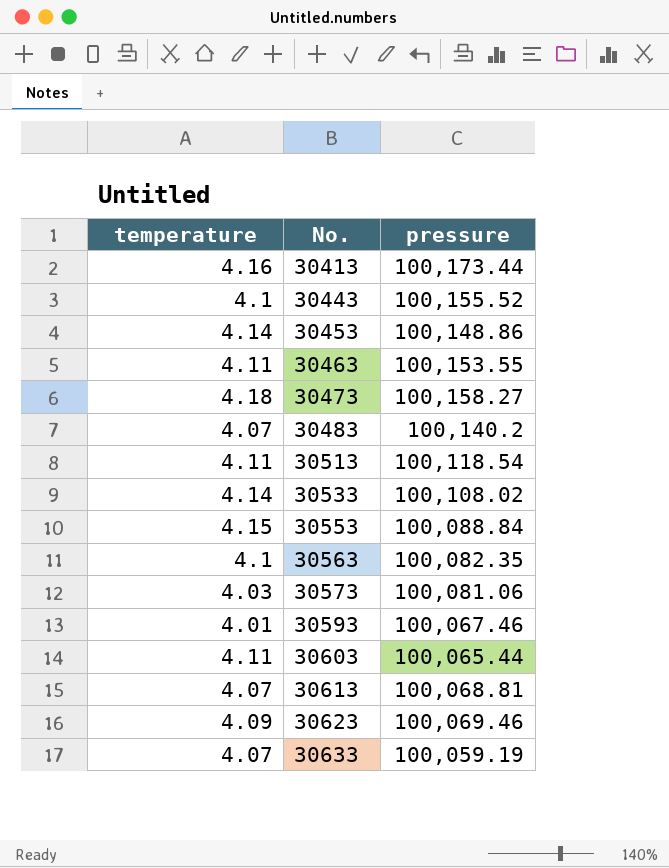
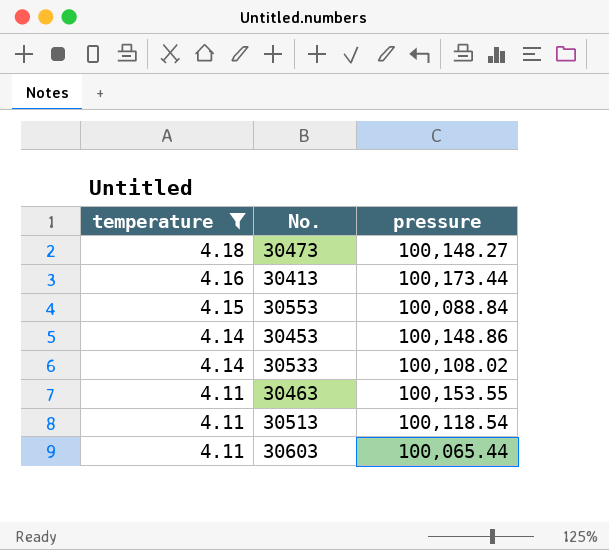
filter: none -> temperature >= 4.11
row order: No. ascending -> temperature descending
30473 | pressure: 100,158.27 -> 100,148.27

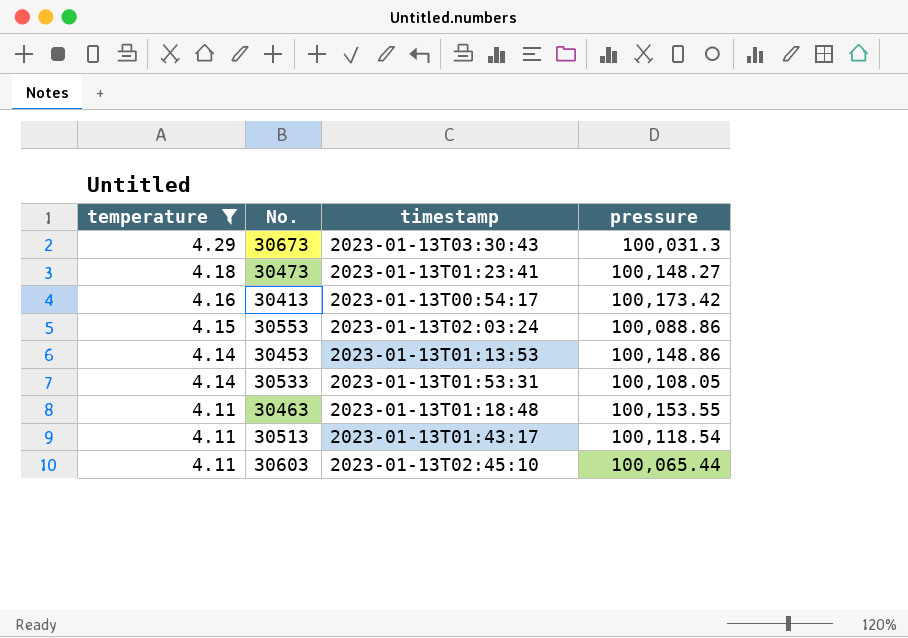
column timestamp | position: none -> 3
row 30673: none -> 4.29 | 2023-01-13T03:30:43 | 100,031.3
30413 | pressure: 100,173.44 -> 100,173.42
30553 | pressure: 100,088.84 -> 100,088.86
30533 | pressure: 100,108.02 -> 100,108.05

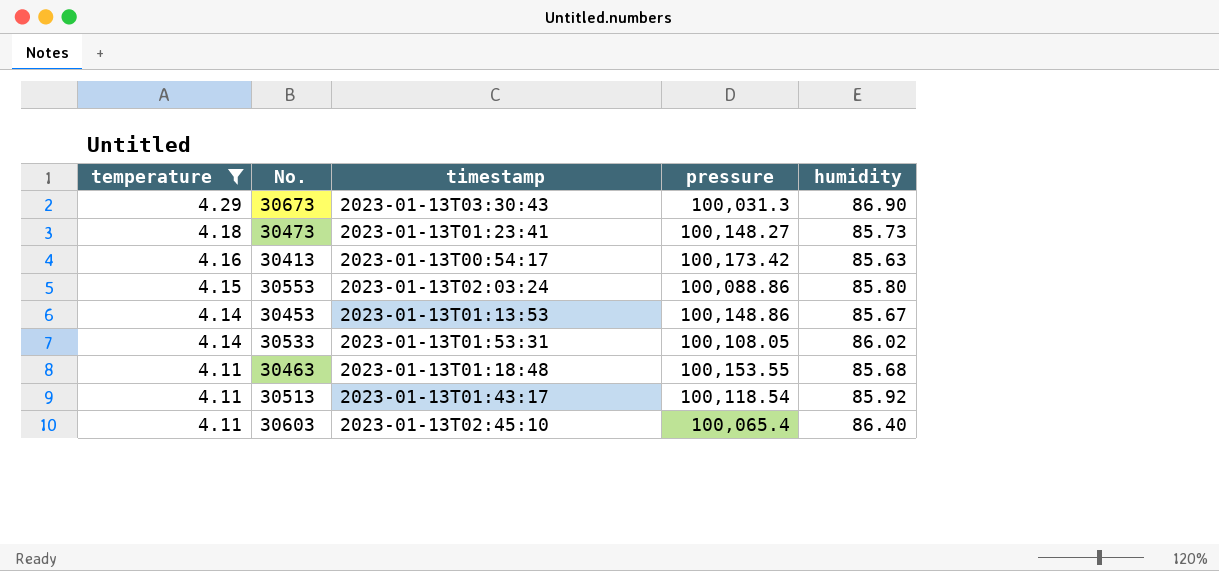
column humidity | position: none -> 5
30603 | pressure: 100,065.44 -> 100,065.4

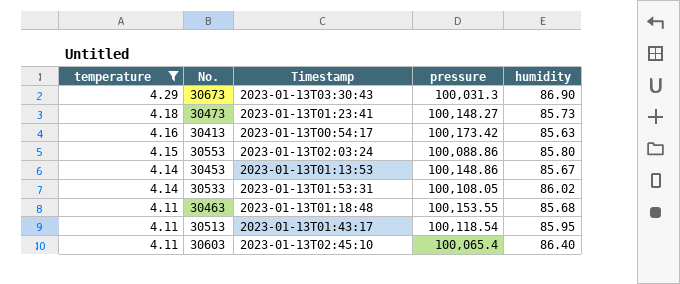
column name: timestamp -> Timestamp
30513 | humidity: 85.92 -> 85.95

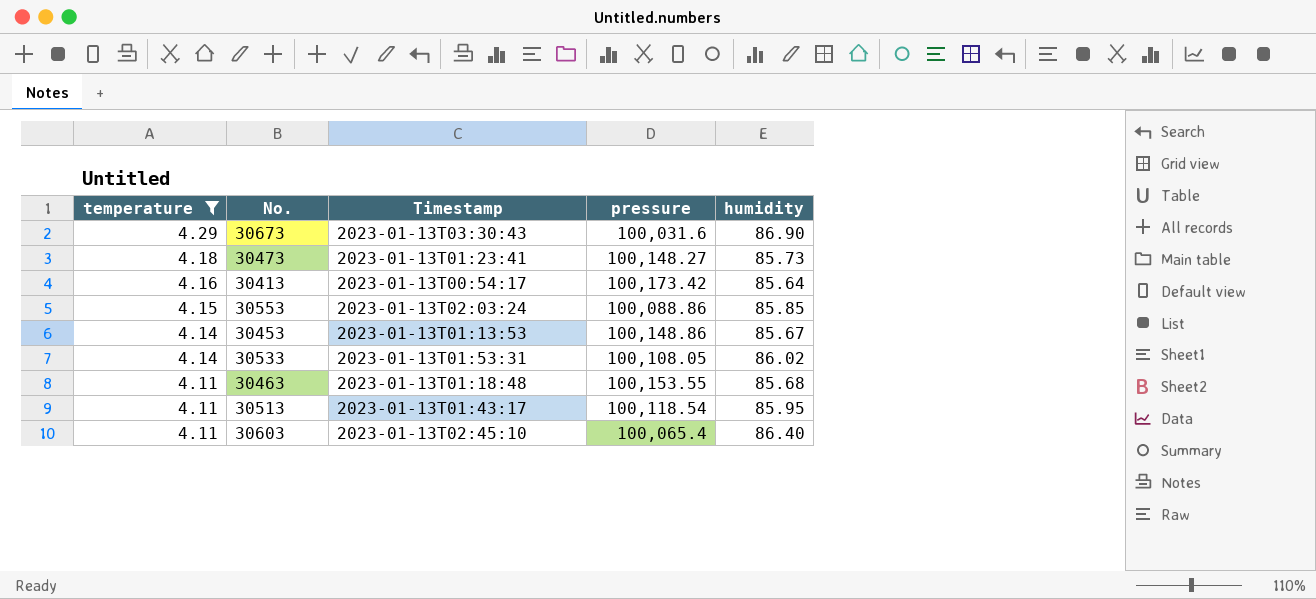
30673 | pressure: 100,031.3 -> 100,031.6
30413 | humidity: 85.63 -> 85.64
30553 | humidity: 85.80 -> 85.85

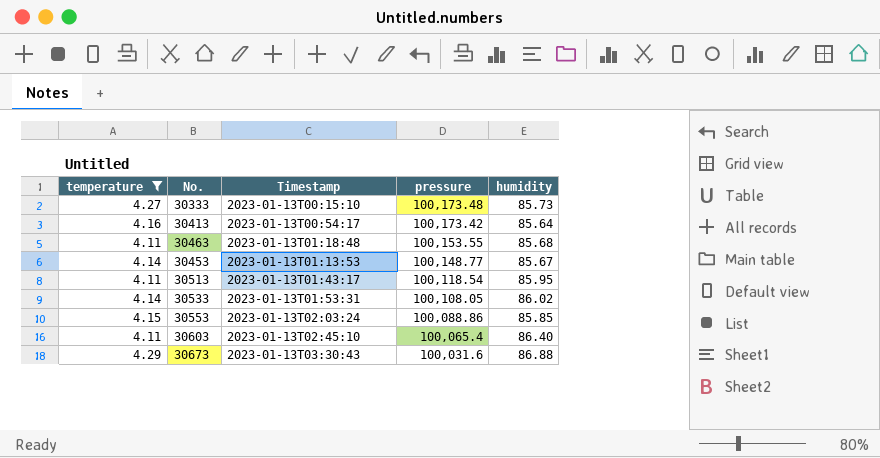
row order: temperature descending -> pressure descending
row 30473: 4.18 | 2023-01-13T01:23:41 | 100,148.27 | 85.73 -> none
row 30333: none -> 4.27 | 2023-01-13T00:15:10 | 100,173.48 | 85.73
30453 | pressure: 100,148.86 -> 100,148.77
30673 | humidity: 86.90 -> 86.88

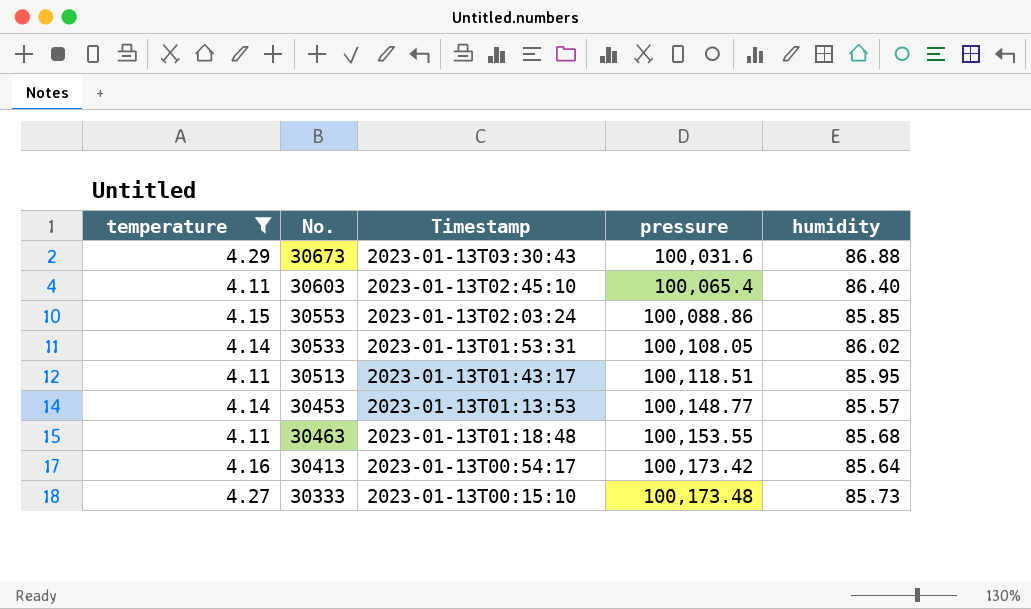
row order: pressure descending -> pressure ascending
30513 | pressure: 100,118.54 -> 100,118.51
30453 | humidity: 85.67 -> 85.57

